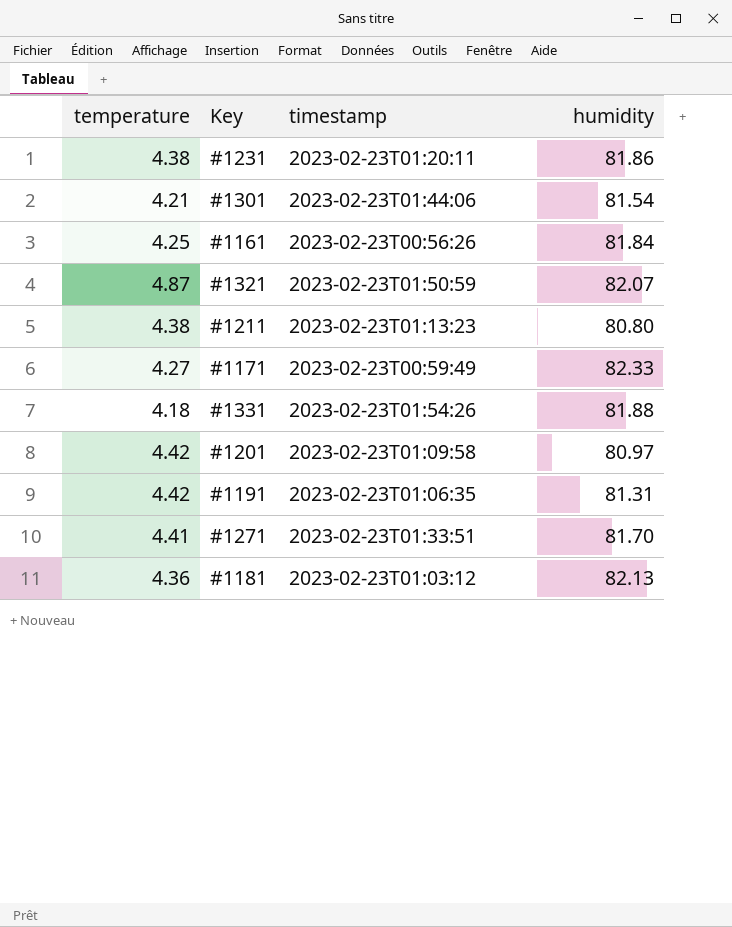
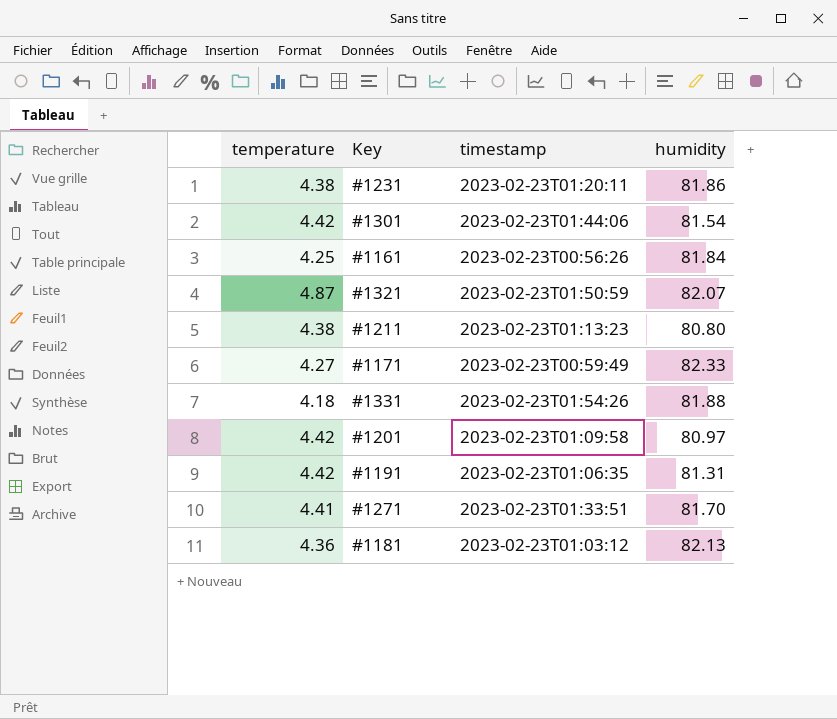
#1301 | temperature: 4.21 -> 4.42

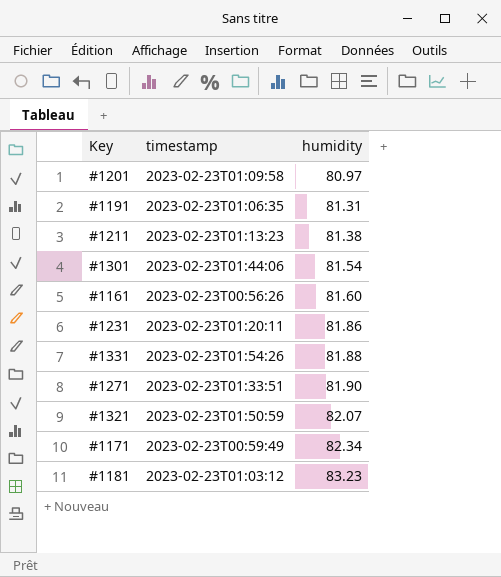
row order: none -> humidity ascending
column temperature | position: 1 -> none
#1211 | humidity: 80.80 -> 81.38
#1161 | humidity: 81.84 -> 81.60
#1271 | humidity: 81.70 -> 81.90
#1171 | humidity: 82.33 -> 82.34
#1181 | humidity: 82.13 -> 83.23

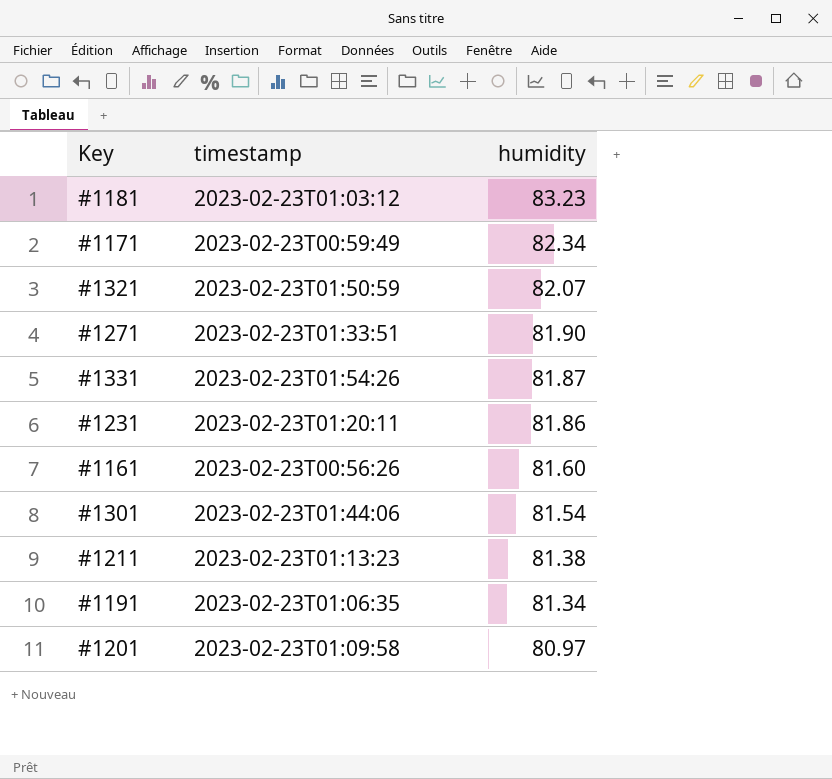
row order: humidity ascending -> humidity descending
#1331 | humidity: 81.88 -> 81.87
#1191 | humidity: 81.31 -> 81.34

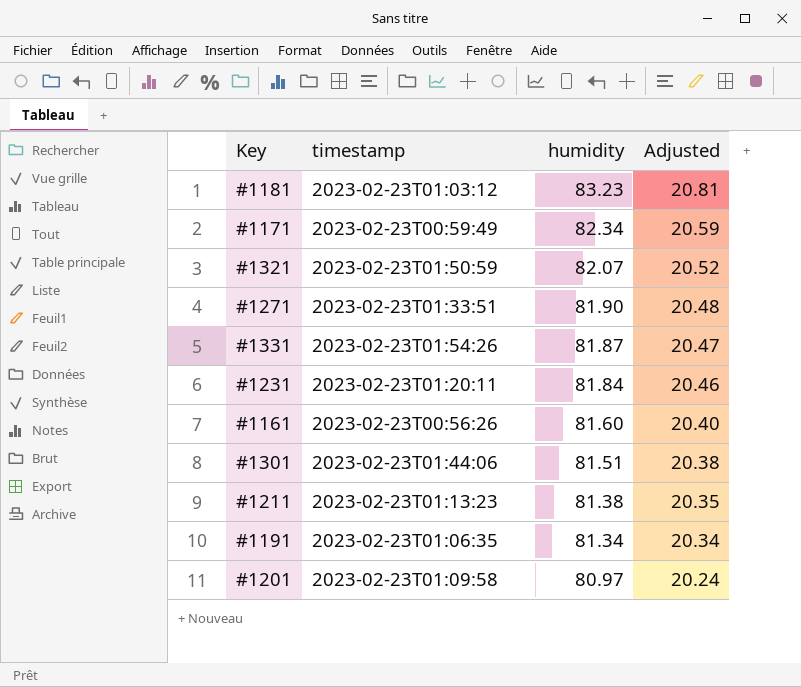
column Adjusted | formula: none -> [humidity] * 0.25
#1231 | humidity: 81.86 -> 81.84
#1301 | humidity: 81.54 -> 81.51

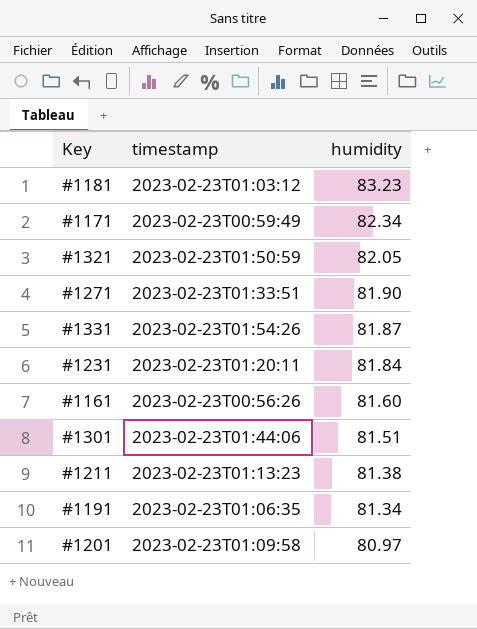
column Adjusted | formula: [humidity] * 0.25 -> none
#1321 | humidity: 82.07 -> 82.05

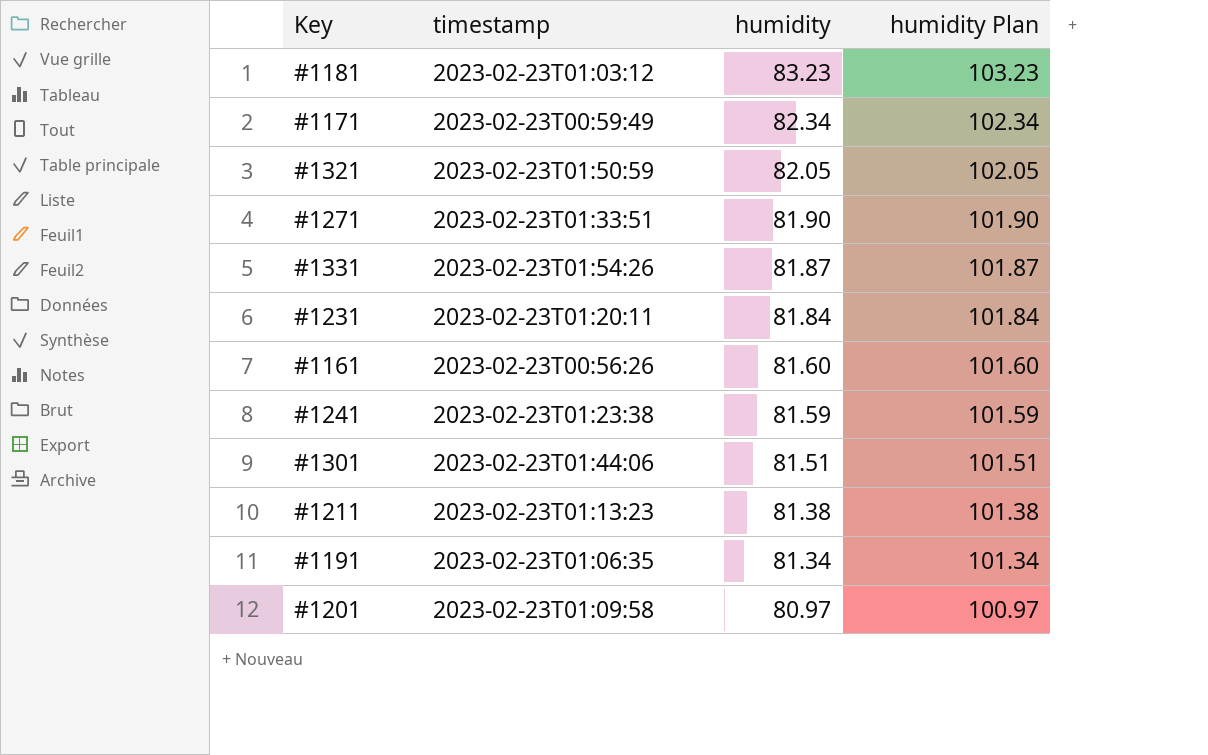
column humidity Plan | formula: none -> [humidity] + 20
row #1241: none -> 2023-02-23T01:23:38 | 81.59 | 101.59

